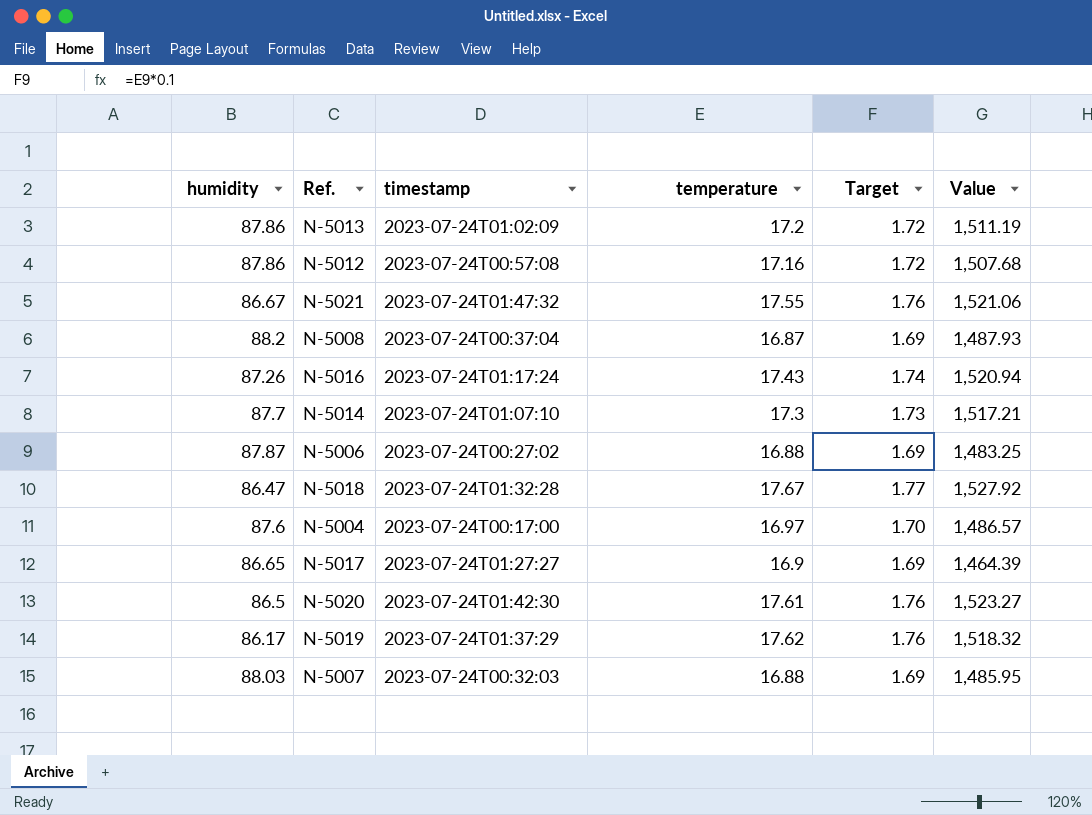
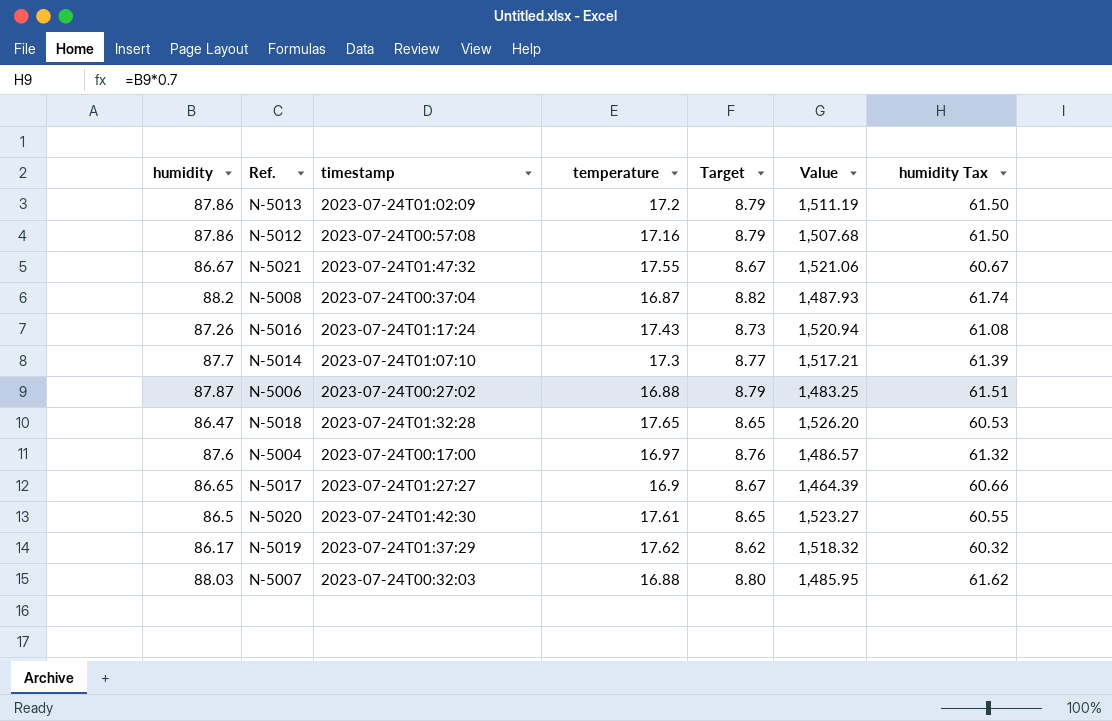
column Target | formula: [temperature] * 0.1 -> [humidity] * 0.1
column humidity Tax | formula: none -> [humidity] * 0.7
N-5018 | temperature: 17.67 -> 17.65
N-5018 | Value: 1,527.92 -> 1,526.20

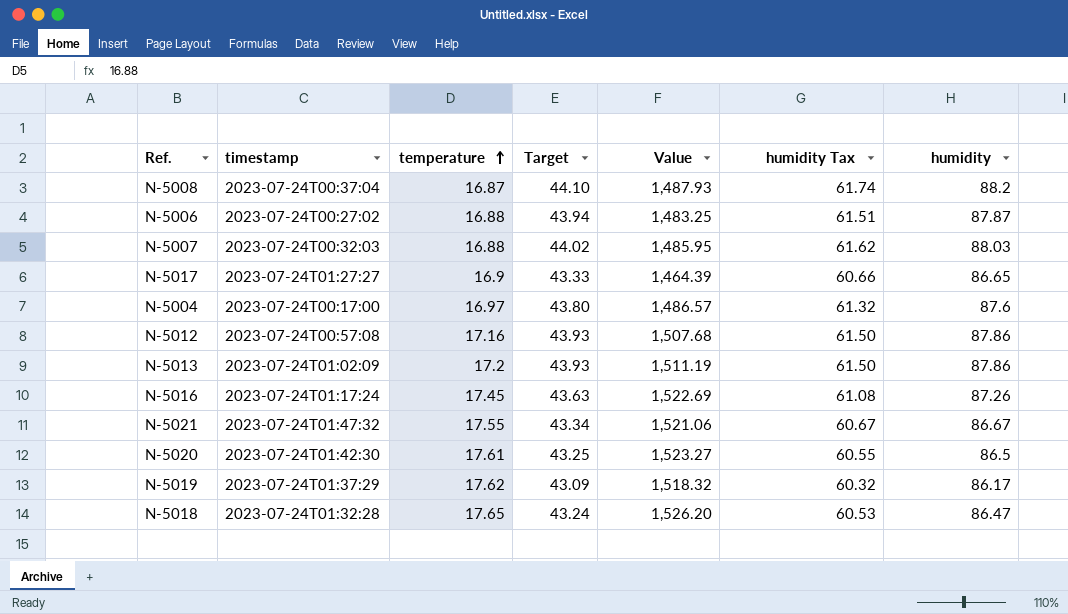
row order: none -> temperature ascending
column Target | formula: [humidity] * 0.1 -> [humidity] * 0.5
column humidity | position: 1 -> 7
row N-5014: 87.7 | 2023-07-24T01:07:10 | 17.3 | 8.77 | 1,517.21 | 61.39 -> none
N-5016 | temperature: 17.43 -> 17.45
N-5016 | Value: 1,520.94 -> 1,522.69

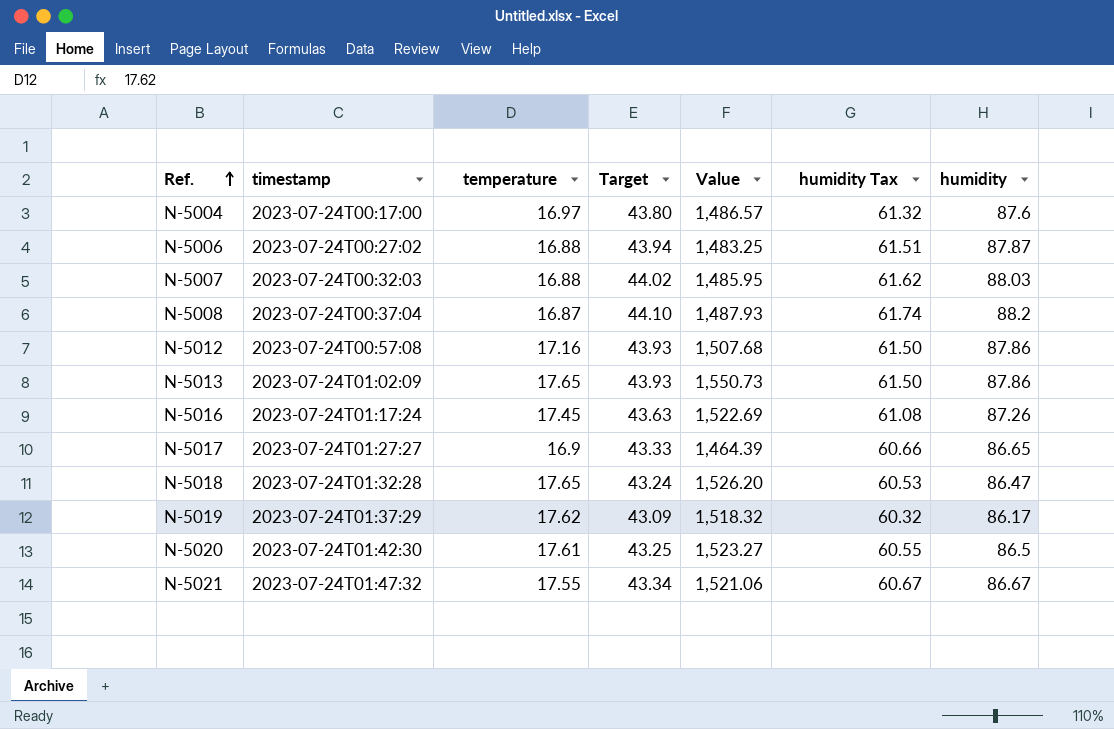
row order: temperature ascending -> Ref. ascending
N-5013 | temperature: 17.2 -> 17.65
N-5013 | Value: 1,511.19 -> 1,550.73

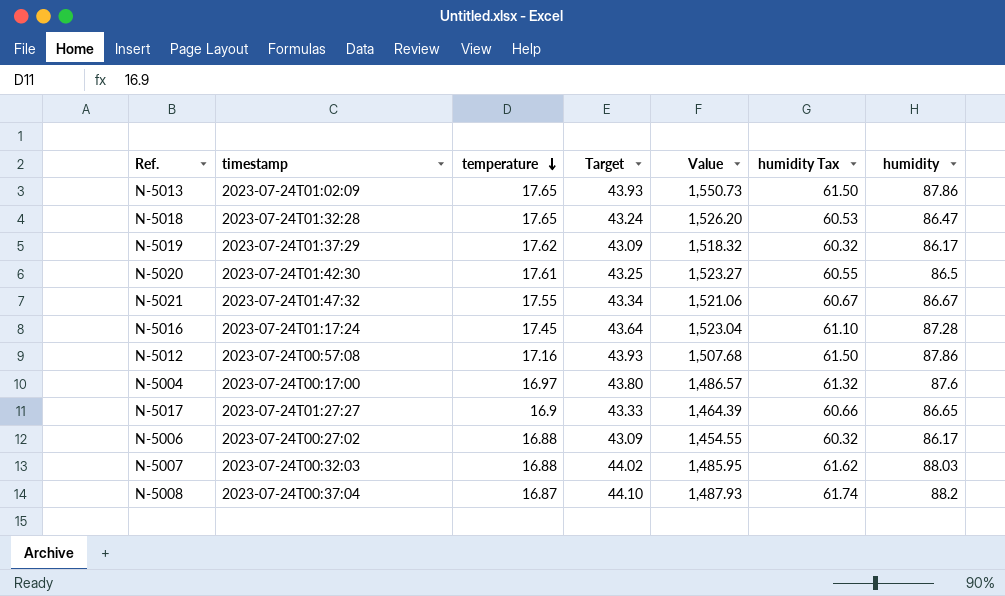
row order: Ref. ascending -> temperature descending
N-5016 | Target: 43.63 -> 43.64
N-5016 | Value: 1,522.69 -> 1,523.04
N-5016 | humidity Tax: 61.08 -> 61.10
N-5016 | humidity: 87.26 -> 87.28
N-5006 | Target: 43.94 -> 43.09
N-5006 | Value: 1,483.25 -> 1,454.55
N-5006 | humidity Tax: 61.51 -> 60.32
N-5006 | humidity: 87.87 -> 86.17

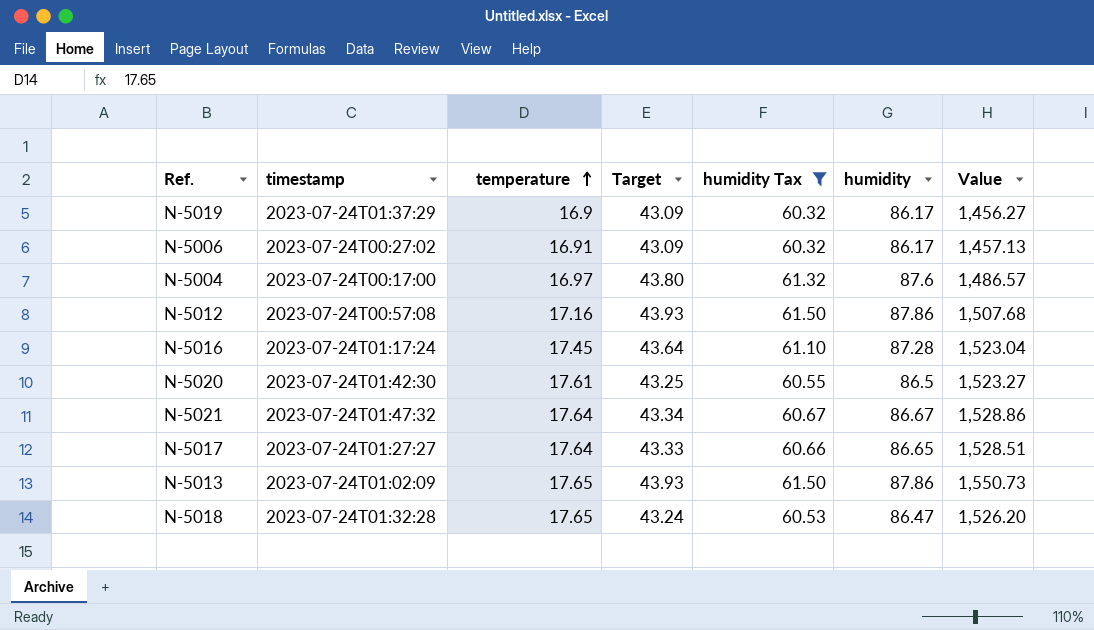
filter: none -> humidity Tax <= 61.50
row order: temperature descending -> temperature ascending
column Value | position: 5 -> 7
N-5019 | temperature: 17.62 -> 16.9
N-5019 | Value: 1,518.32 -> 1,456.27
N-5006 | temperature: 16.88 -> 16.91
N-5006 | Value: 1,454.55 -> 1,457.13
N-5021 | temperature: 17.55 -> 17.64
N-5021 | Value: 1,521.06 -> 1,528.86
N-5017 | temperature: 16.9 -> 17.64
N-5017 | Value: 1,464.39 -> 1,528.51

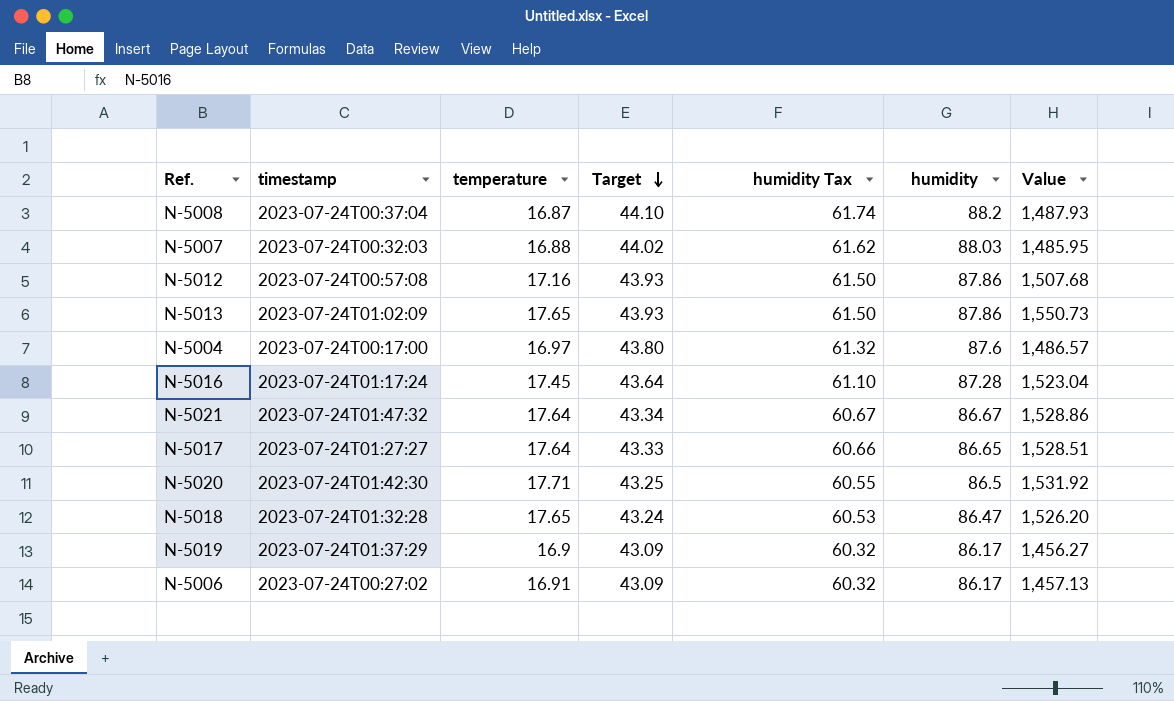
filter: humidity Tax <= 61.50 -> none
row order: temperature ascending -> Target descending
N-5020 | temperature: 17.61 -> 17.71
N-5020 | Value: 1,523.27 -> 1,531.92

